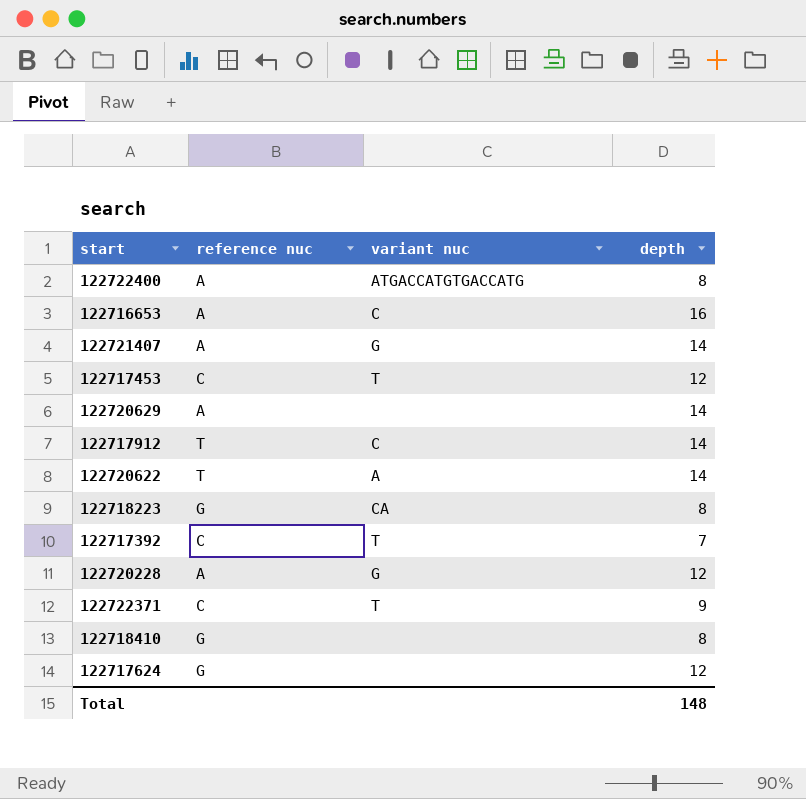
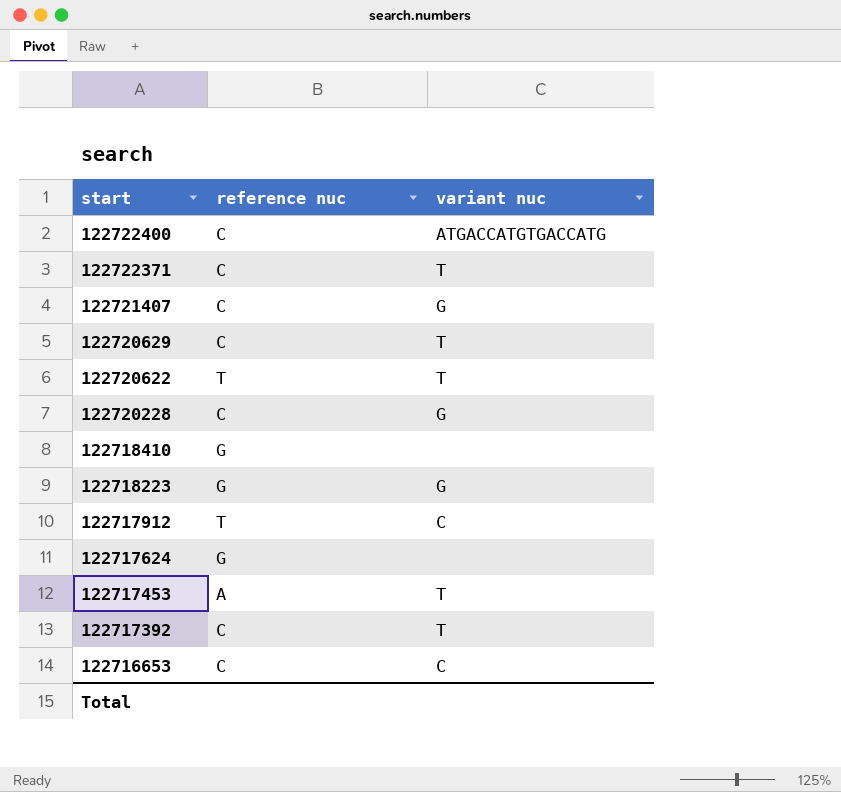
row order: none -> start descending
column depth | position: 4 -> none
122722400 | reference nuc: A -> C
122721407 | reference nuc: A -> C
122720629 | reference nuc: A -> C
122720629 | variant nuc: none -> T
122720622 | variant nuc: A -> T
122720228 | reference nuc: A -> C
122718223 | variant nuc: CA -> G
122717453 | reference nuc: C -> A
122716653 | reference nuc: A -> C

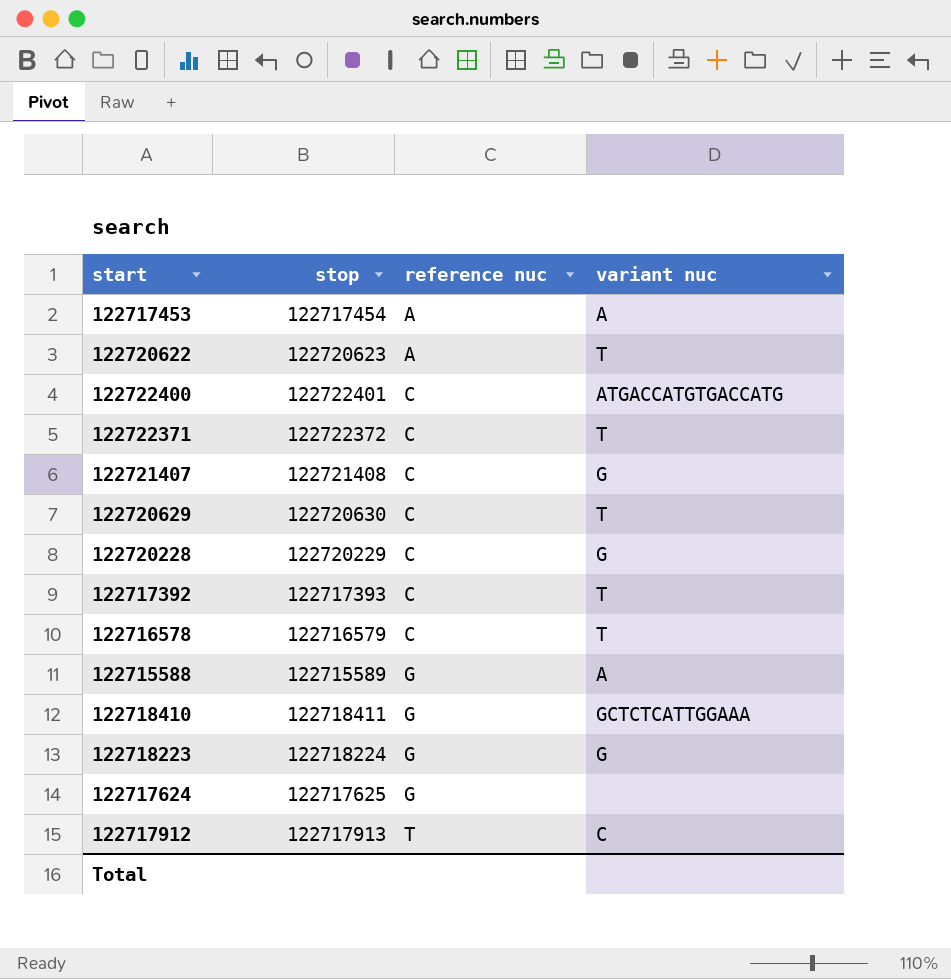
row order: start descending -> reference nuc ascending
column stop | position: none -> 2
row 122716653: C | C -> none
122717453 | variant nuc: T -> A
122720622 | reference nuc: T -> A
row 122716578: none -> 122716579 | C | T
row 122715588: none -> 122715589 | G | A
122718410 | variant nuc: none -> GCTCTCATTGGAAA

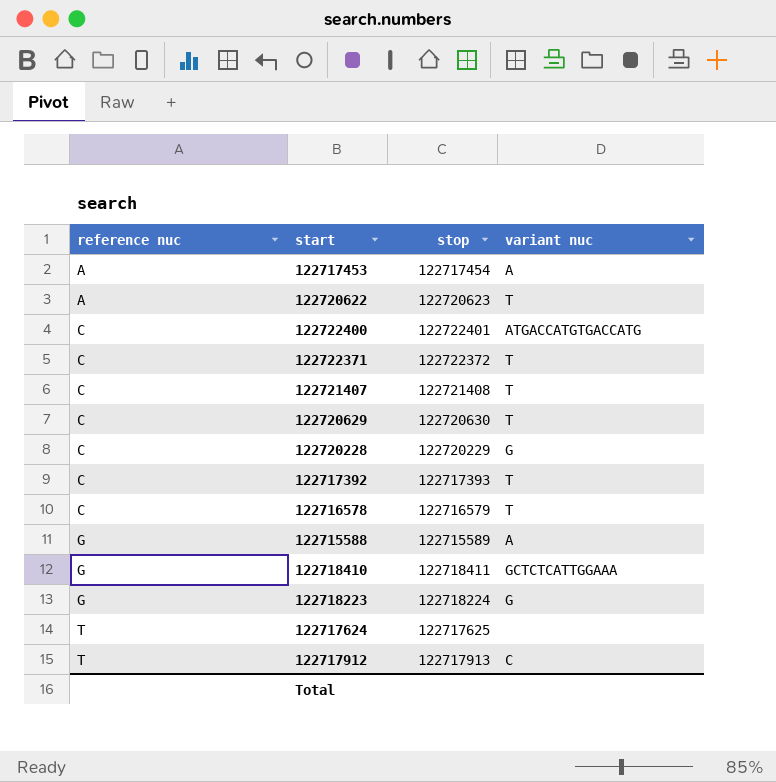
column reference nuc | position: 3 -> 1
122721407 | variant nuc: G -> T
122717624 | reference nuc: G -> T

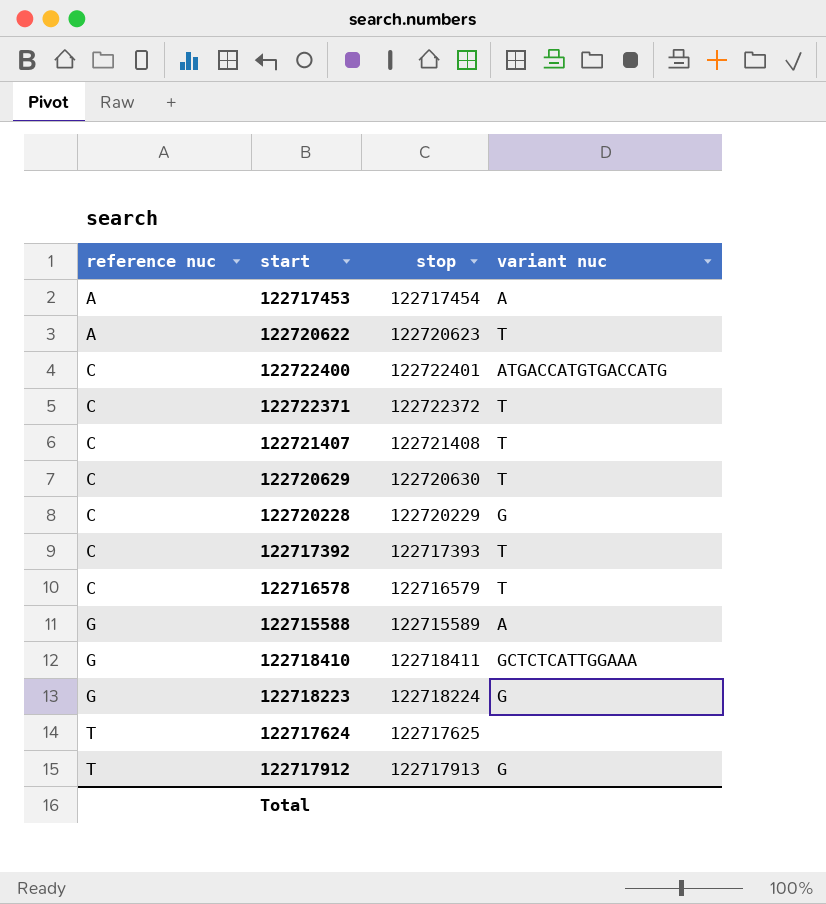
122717912 | variant nuc: C -> G

